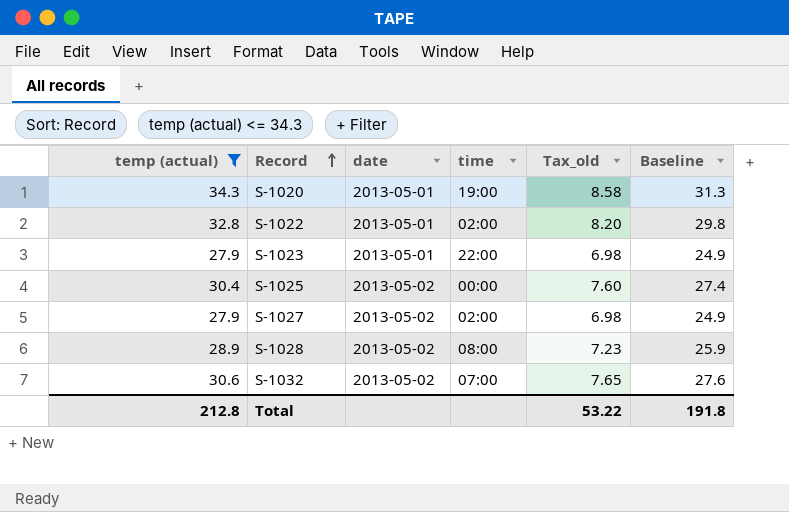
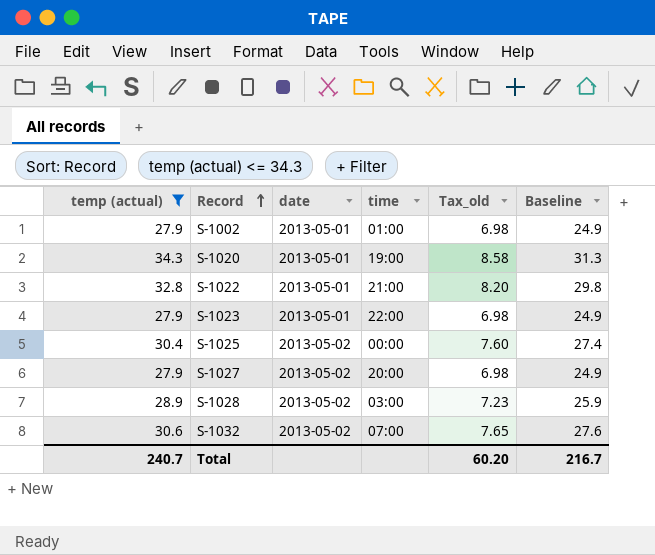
row S-1002: none -> 27.9 | 2013-05-01 | 01:00 | 6.98 | 24.9
S-1022 | time: 02:00 -> 21:00
S-1027 | time: 02:00 -> 20:00
S-1028 | time: 08:00 -> 03:00
Total | temp (actual): 212.8 -> 240.7
Total | Tax_old: 53.22 -> 60.20
Total | Baseline: 191.8 -> 216.7

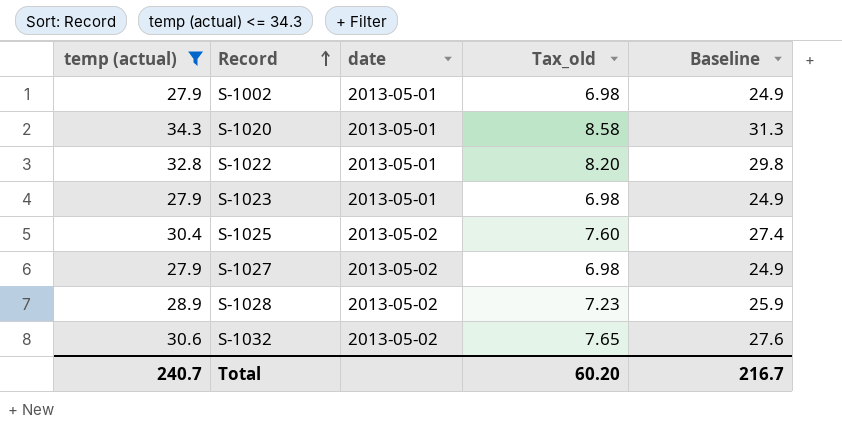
column time | position: 4 -> none

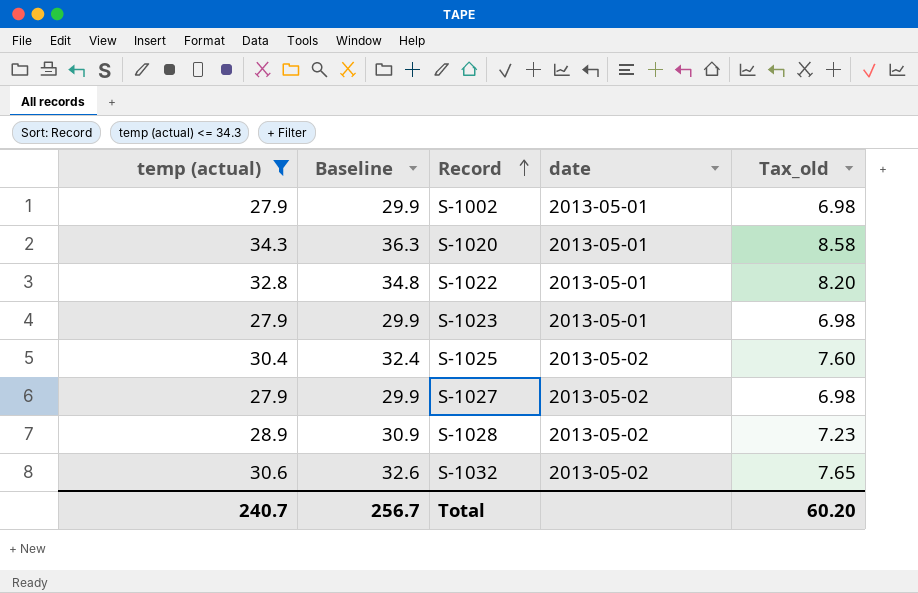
column Baseline | formula: [temp (actual)] - 3 -> [temp (actual)] + 2
column Baseline | position: 5 -> 2
Total | Baseline: 216.7 -> 256.7

